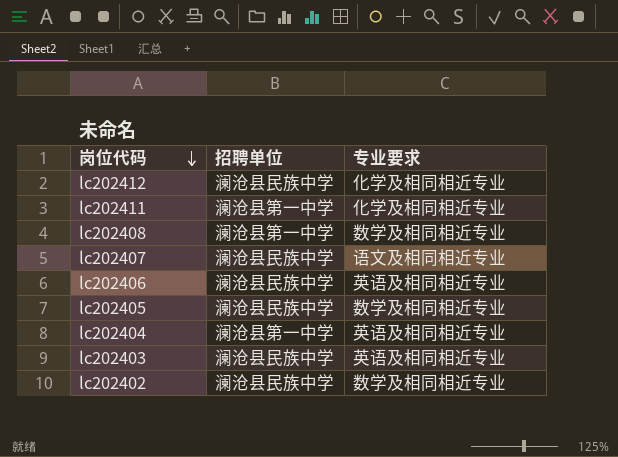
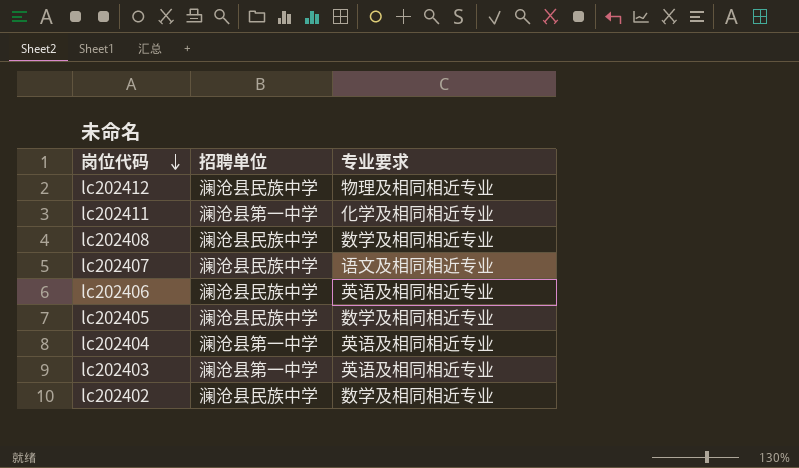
lc202412 | 专业要求: 化学及相同相近专业 -> 物理及相同相近专业
lc202408 | 招聘单位: 澜沧县第一中学 -> 澜沧县民族中学
lc202403 | 招聘单位: 澜沧县民族中学 -> 澜沧县第一中学

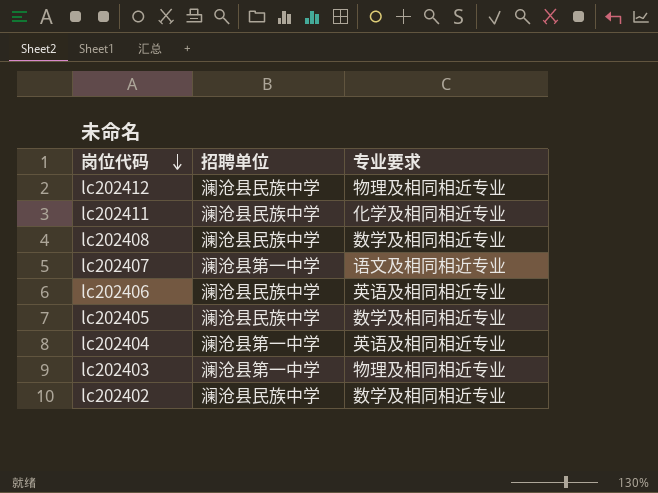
lc202411 | 招聘单位: 澜沧县第一中学 -> 澜沧县民族中学
lc202407 | 招聘单位: 澜沧县民族中学 -> 澜沧县第一中学
lc202403 | 专业要求: 英语及相同相近专业 -> 物理及相同相近专业

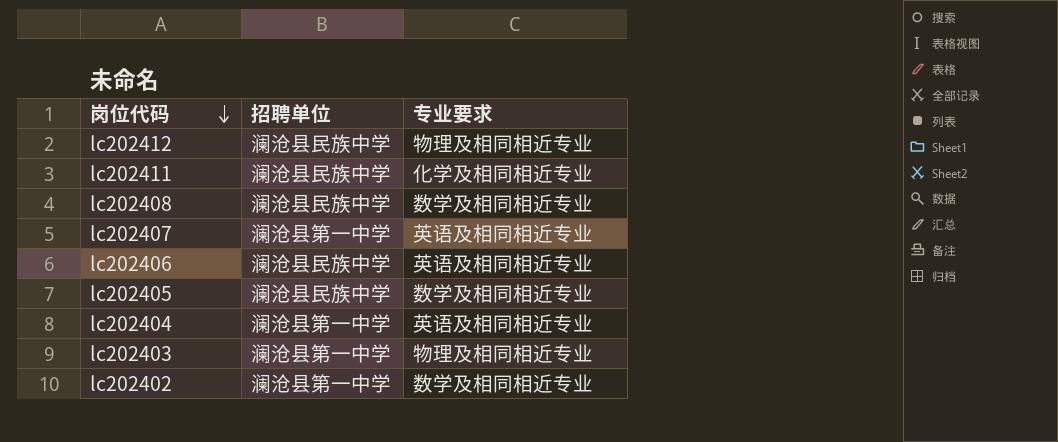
lc202407 | 专业要求: 语文及相同相近专业 -> 英语及相同相近专业
lc202402 | 招聘单位: 澜沧县民族中学 -> 澜沧县第一中学

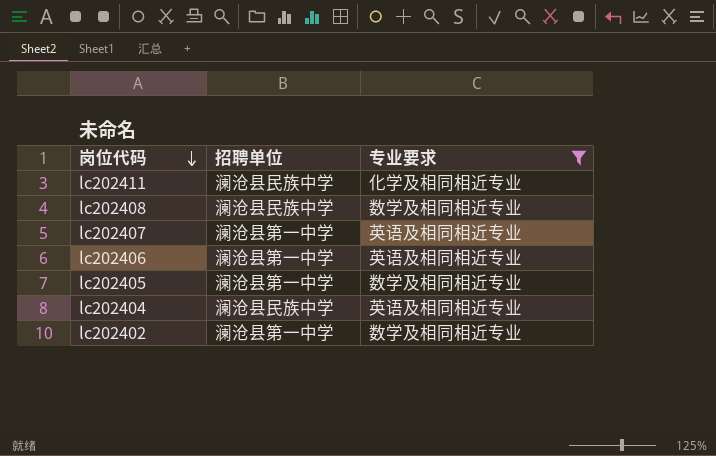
filter: none -> 专业要求 != 物理及相同相近专业
lc202406 | 招聘单位: 澜沧县民族中学 -> 澜沧县第一中学
lc202405 | 招聘单位: 澜沧县民族中学 -> 澜沧县第一中学
lc202404 | 招聘单位: 澜沧县第一中学 -> 澜沧县民族中学

